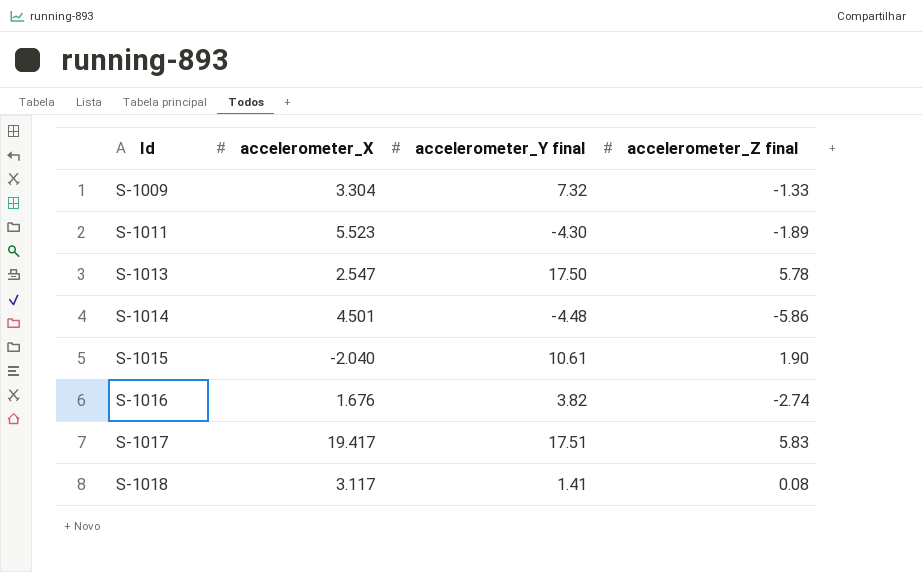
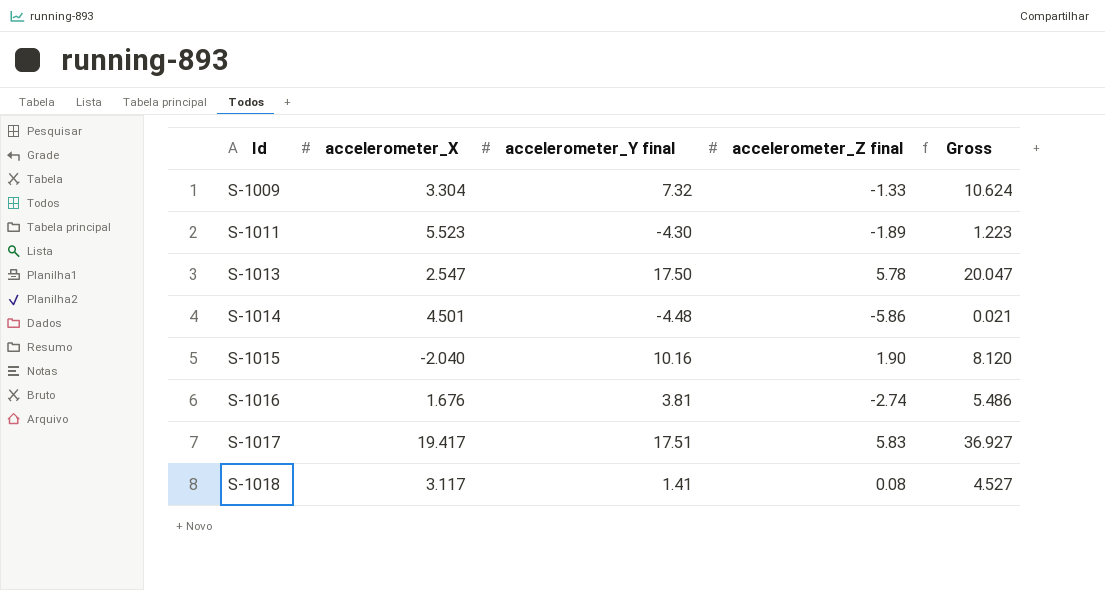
column Gross | formula: none -> [accelerometer_X] + [accelerometer_Y final]
S-1015 | accelerometer_Y final: 10.61 -> 10.16
S-1016 | accelerometer_Y final: 3.82 -> 3.81

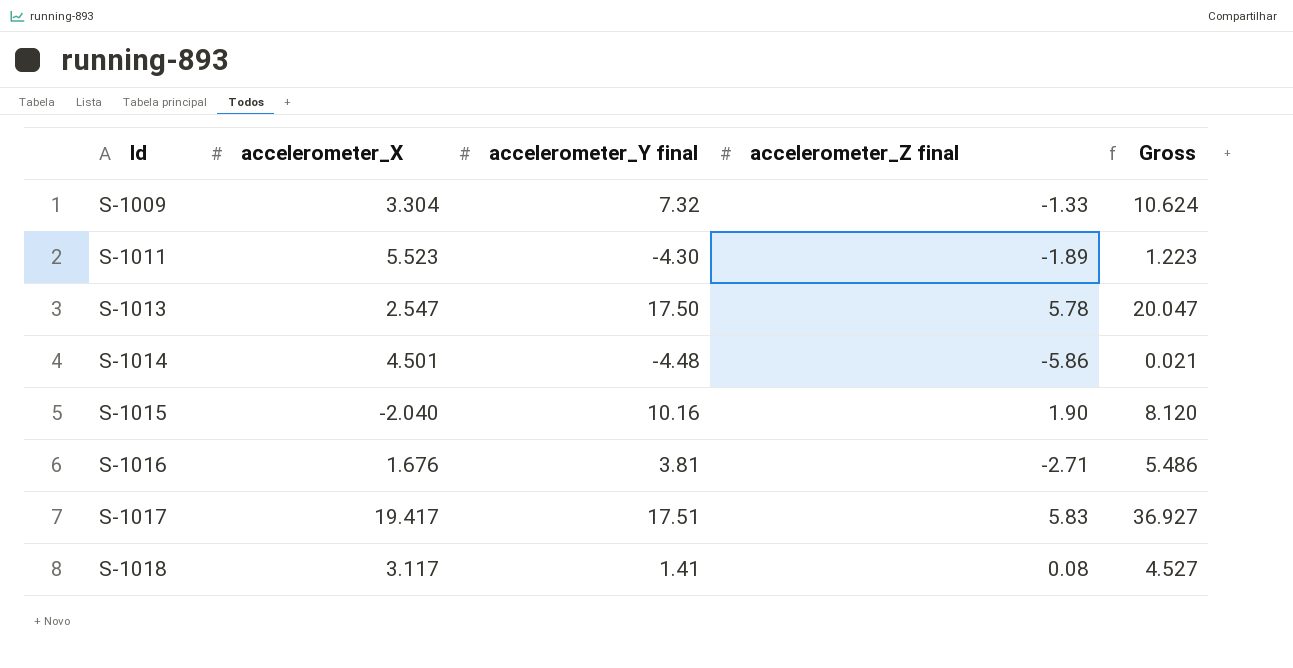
S-1016 | accelerometer_Z final: -2.74 -> -2.71

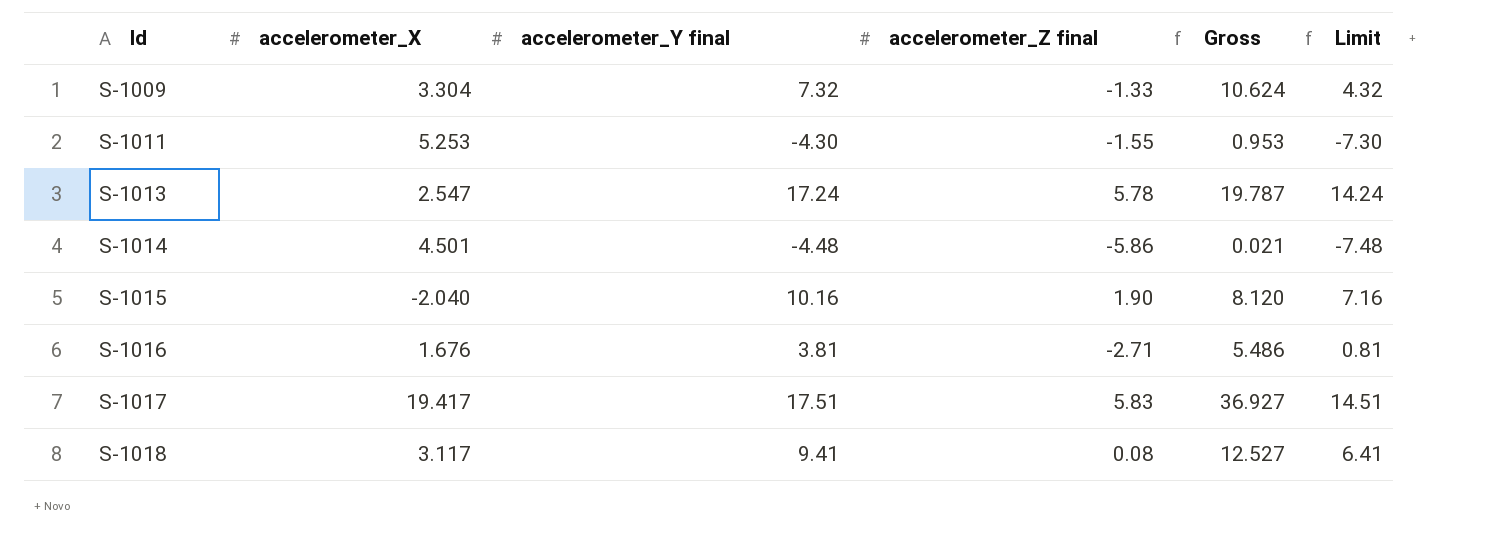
column Limit | formula: none -> [accelerometer_Y final] - 3
S-1011 | accelerometer_X: 5.523 -> 5.253
S-1011 | accelerometer_Z final: -1.89 -> -1.55
S-1011 | Gross: 1.223 -> 0.953
S-1013 | accelerometer_Y final: 17.50 -> 17.24
S-1013 | Gross: 20.047 -> 19.787
S-1018 | accelerometer_Y final: 1.41 -> 9.41
S-1018 | Gross: 4.527 -> 12.527

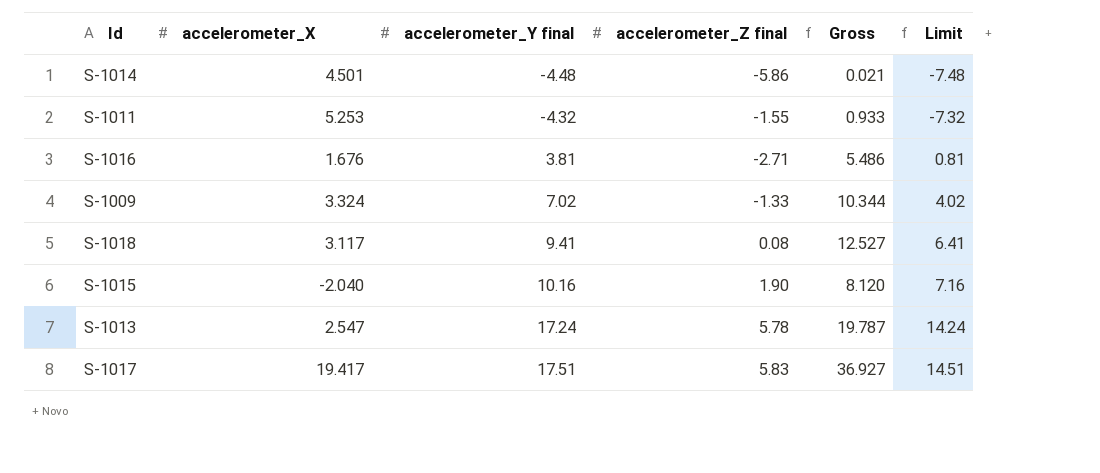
row order: Id ascending -> accelerometer_Y final ascending
S-1011 | accelerometer_Y final: -4.30 -> -4.32
S-1011 | Gross: 0.953 -> 0.933
S-1011 | Limit: -7.30 -> -7.32
S-1009 | accelerometer_X: 3.304 -> 3.324
S-1009 | accelerometer_Y final: 7.32 -> 7.02
S-1009 | Gross: 10.624 -> 10.344
S-1009 | Limit: 4.32 -> 4.02

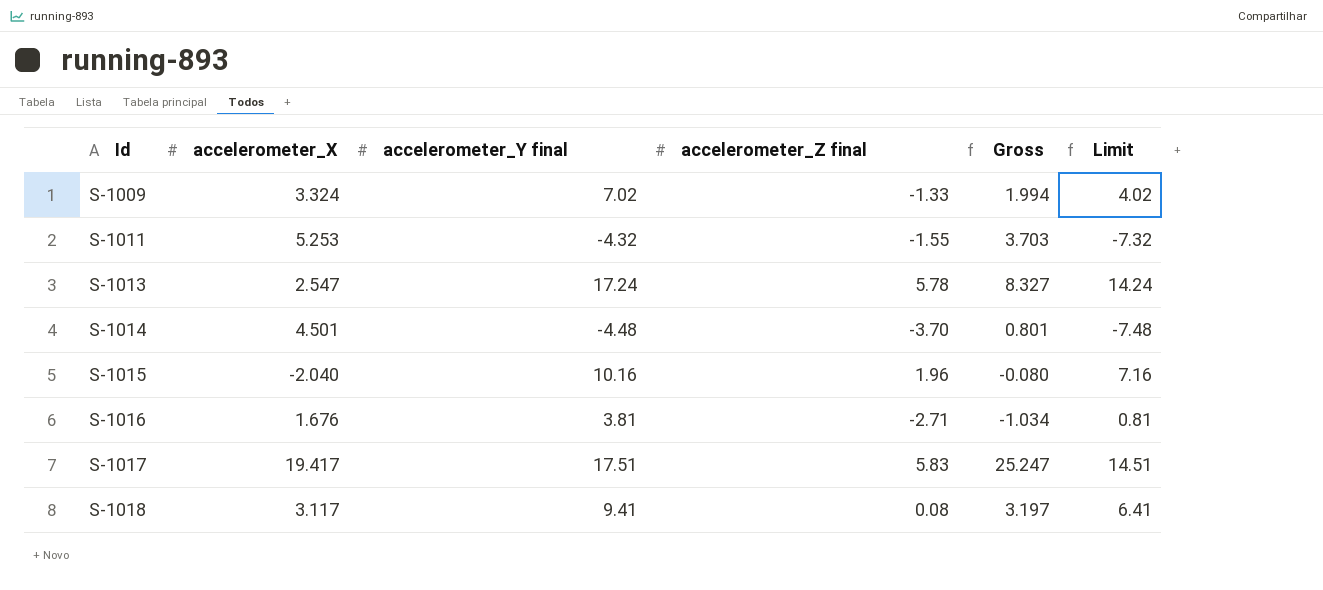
row order: accelerometer_Y final ascending -> Id ascending
column Gross | formula: [accelerometer_X] + [accelerometer_Y final] -> [accelerometer_X] + [accelerometer_Z final]
S-1014 | accelerometer_Z final: -5.86 -> -3.70
S-1015 | accelerometer_Z final: 1.90 -> 1.96

